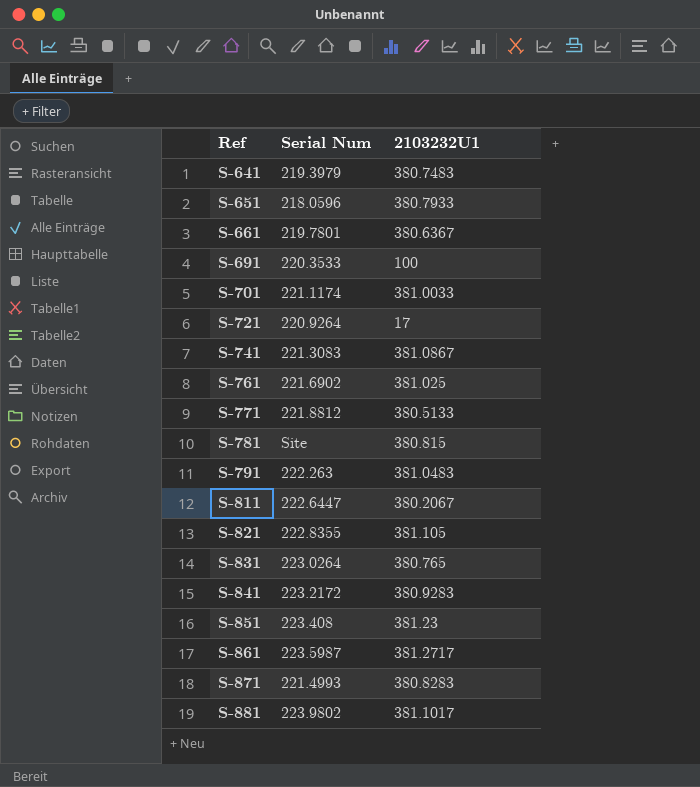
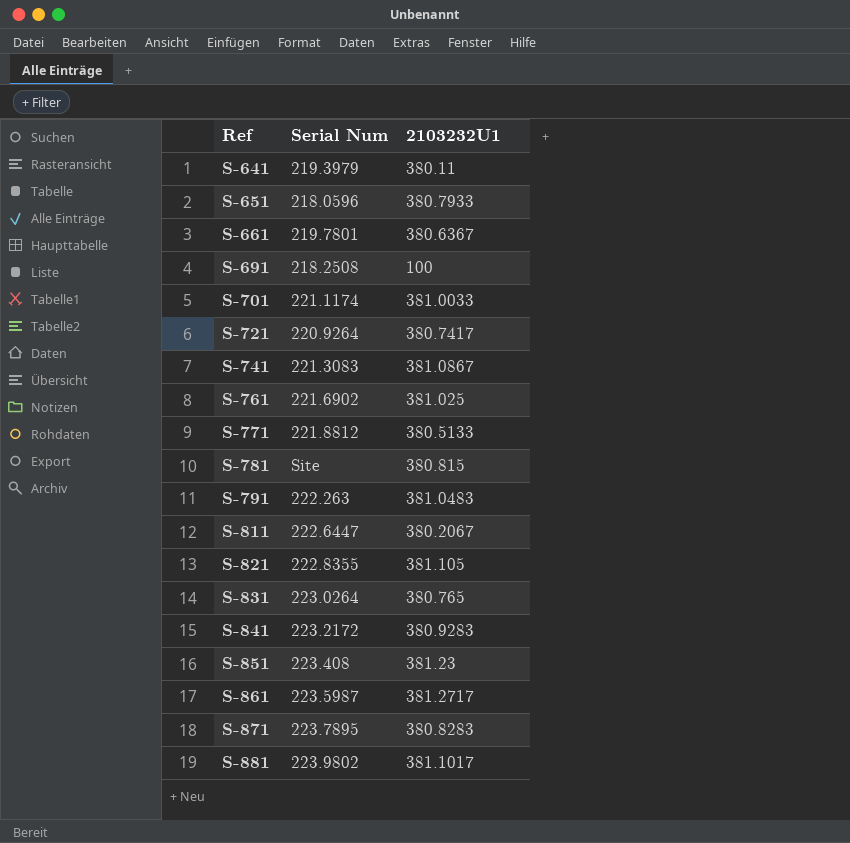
S-641 | 2103232U1: 380.7483 -> 380.11
S-691 | Serial Num: 220.3533 -> 218.2508
S-721 | 2103232U1: 17 -> 380.7417
S-871 | Serial Num: 221.4993 -> 223.7895

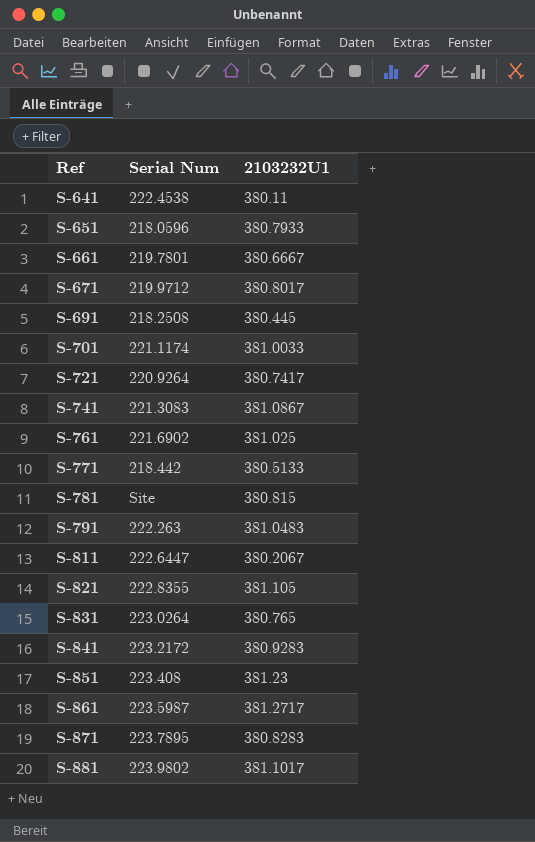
S-641 | Serial Num: 219.3979 -> 222.4538
S-661 | 2103232U1: 380.6367 -> 380.6667
row S-671: none -> 219.9712 | 380.8017
S-691 | 2103232U1: 100 -> 380.445
S-771 | Serial Num: 221.8812 -> 218.442

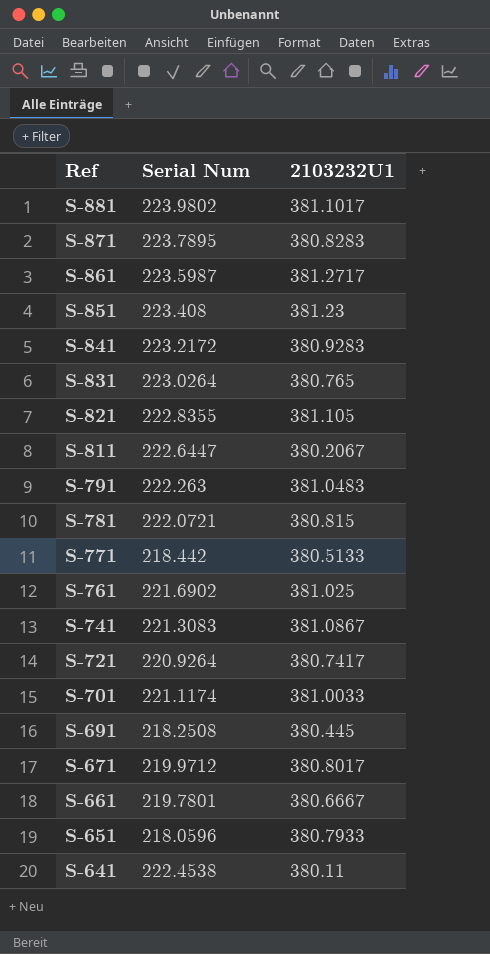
row order: Ref ascending -> Ref descending
S-781 | Serial Num: Site -> 222.0721

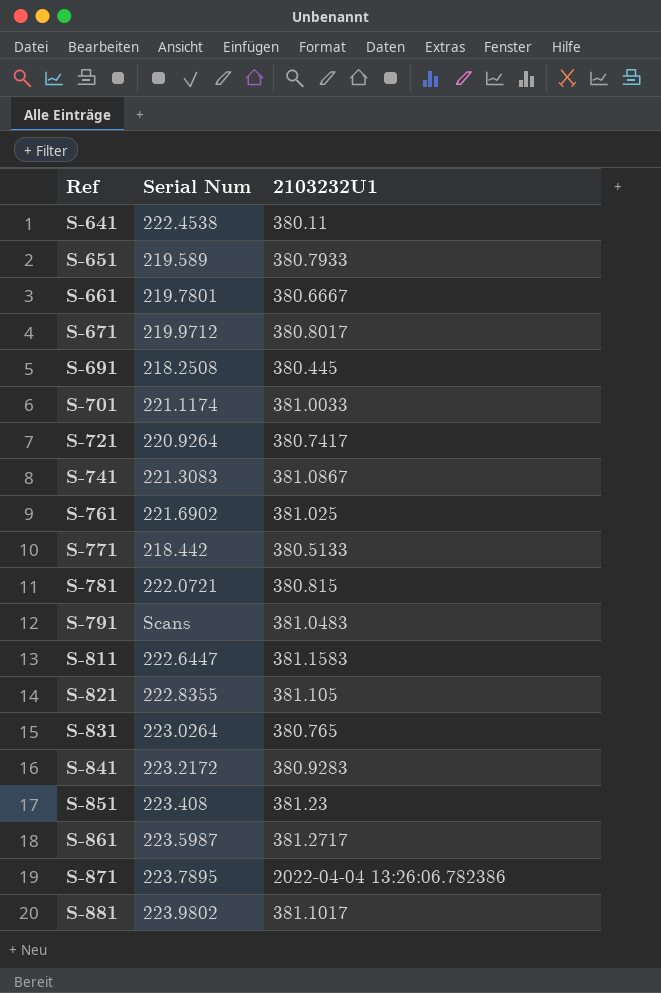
row order: Ref descending -> Ref ascending
S-651 | Serial Num: 218.0596 -> 219.589
S-791 | Serial Num: 222.263 -> Scans
S-811 | 2103232U1: 380.2067 -> 381.1583
S-871 | 2103232U1: 380.8283 -> 2022-04-04 13:26:06.782386

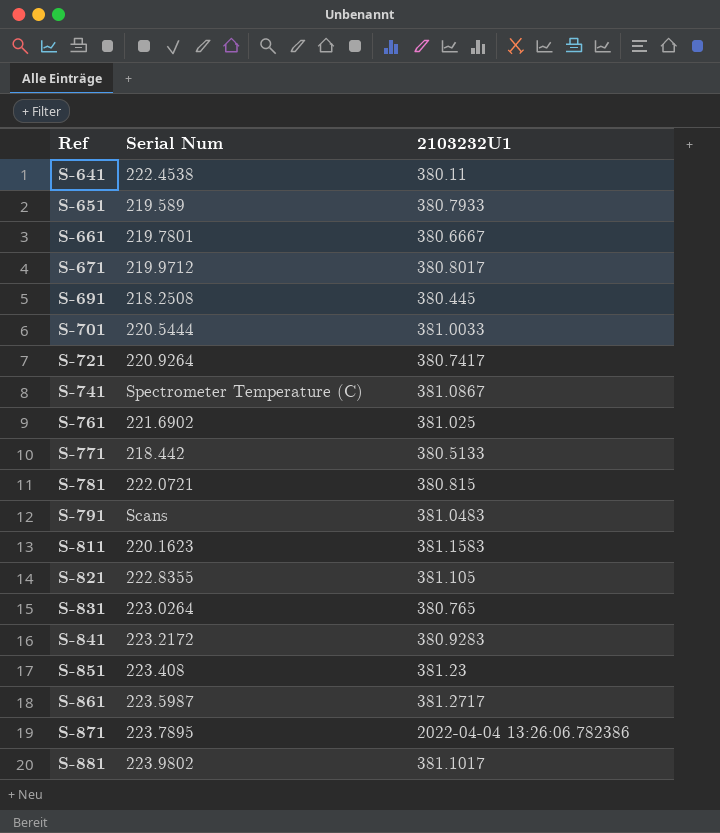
S-701 | Serial Num: 221.1174 -> 220.5444
S-741 | Serial Num: 221.3083 -> Spectrometer Temperature (C)
S-811 | Serial Num: 222.6447 -> 220.1623

